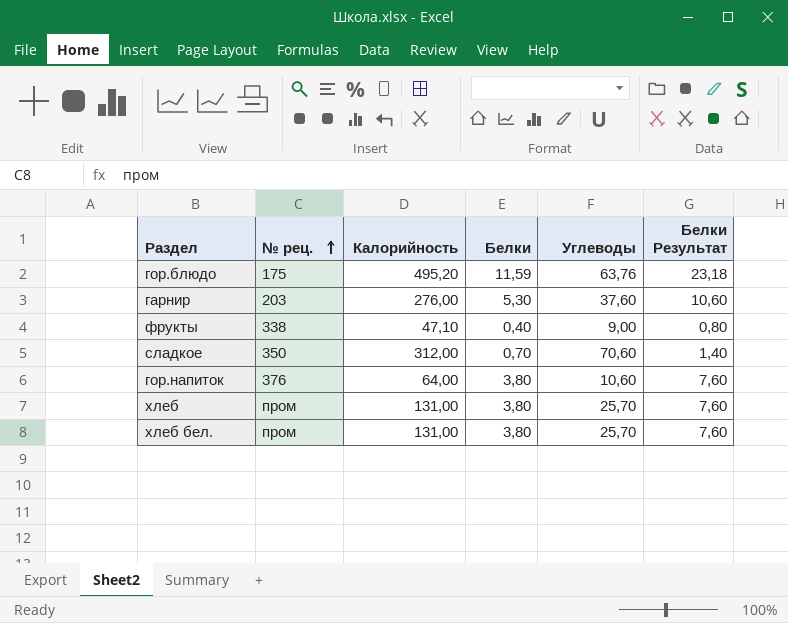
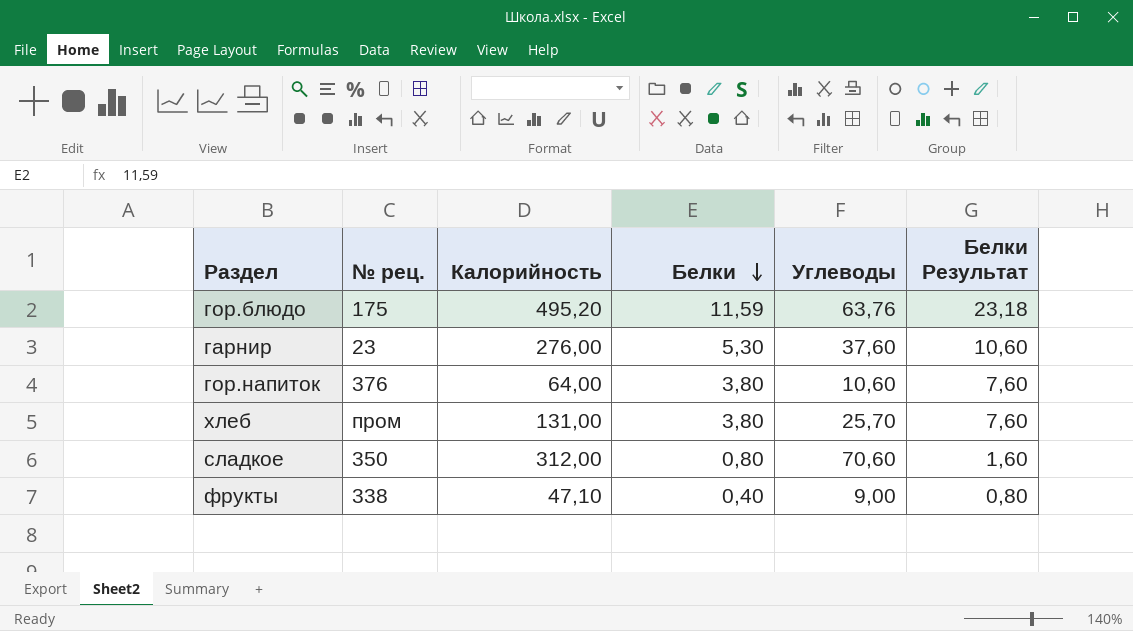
row order: № рец. ascending -> Белки descending
row хлеб бел.: пром | 131,00 | 3,80 | 25,70 | 7,60 -> none
гарнир | № рец.: 203 -> 23
сладкое | Белки: 0,70 -> 0,80
сладкое | Белки Результат: 1,40 -> 1,60

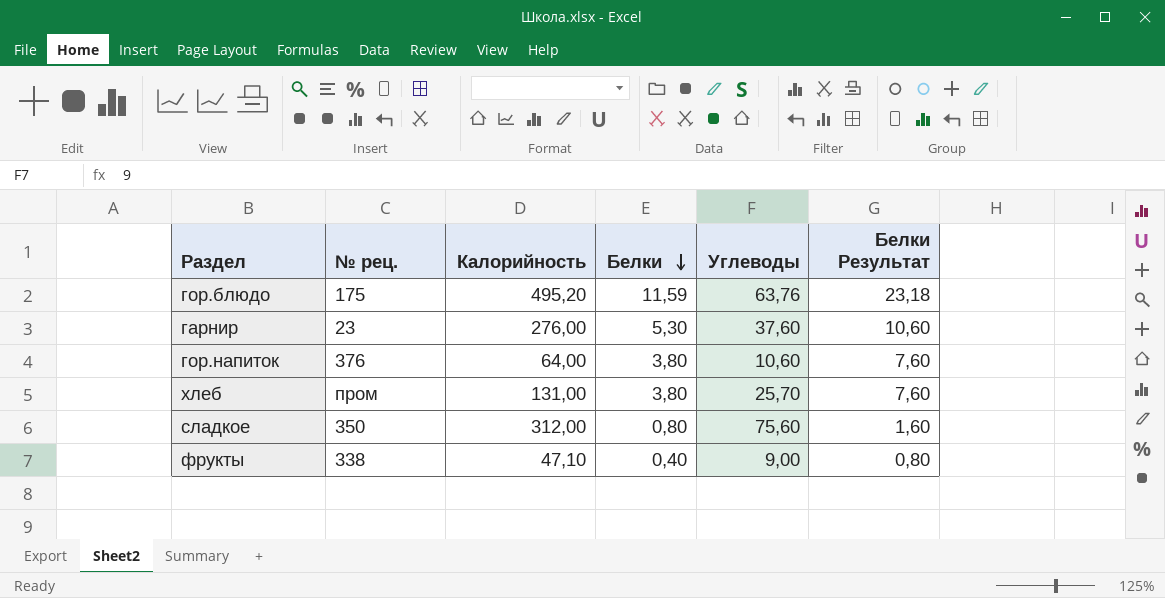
сладкое | Углеводы: 70,60 -> 75,60

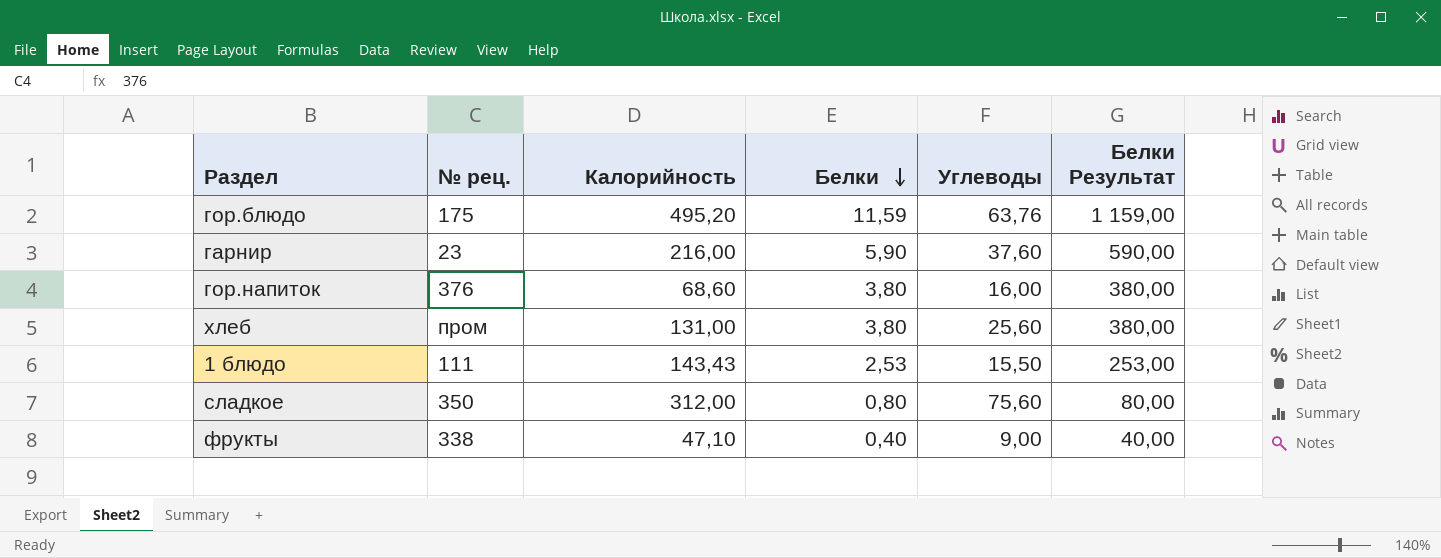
column Белки Результат | formula: [Белки] * 2 -> [Белки] * 100
гарнир | Калорийность: 276,00 -> 216,00
гарнир | Белки: 5,30 -> 5,90
гор.напиток | Калорийность: 64,00 -> 68,60
гор.напиток | Углеводы: 10,60 -> 16,00
хлеб | Углеводы: 25,70 -> 25,60
row 1 блюдо: none -> 111 | 143,43 | 2,53 | 15,50 | 253,00

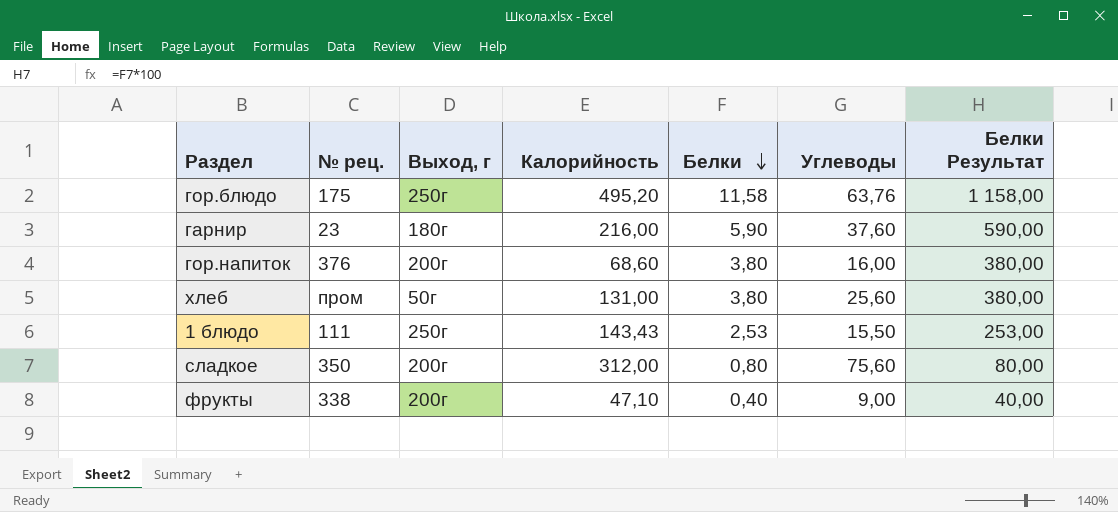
column Выход, г | position: none -> 3
гор.блюдо | Белки: 11,59 -> 11,58
гор.блюдо | Белки Результат: 1 159,00 -> 1 158,00

